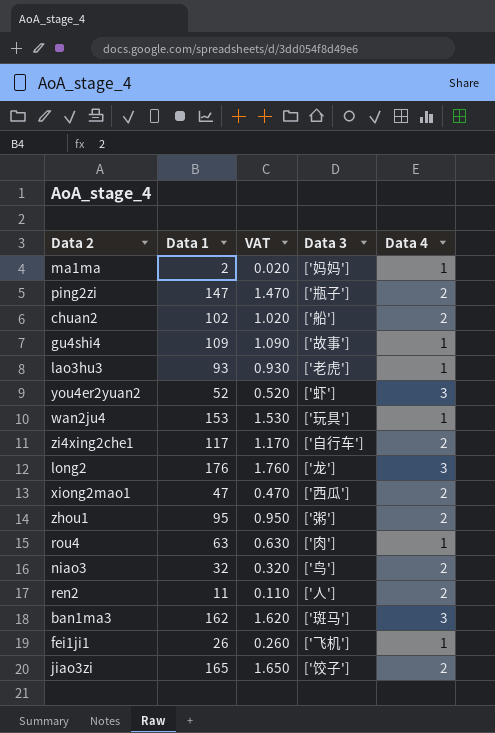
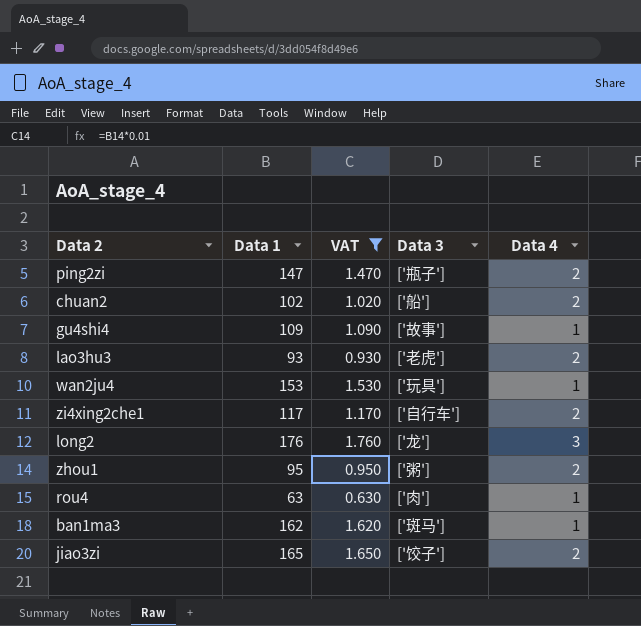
filter: none -> VAT >= 0.630
lao3hu3 | Data 4: 1 -> 2
ban1ma3 | Data 4: 3 -> 1

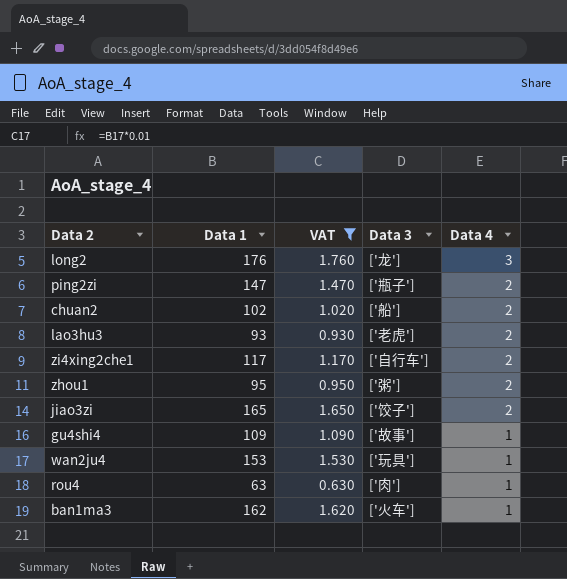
row order: none -> Data 4 descending
ban1ma3 | Data 3: ['斑马'] -> ['火车']

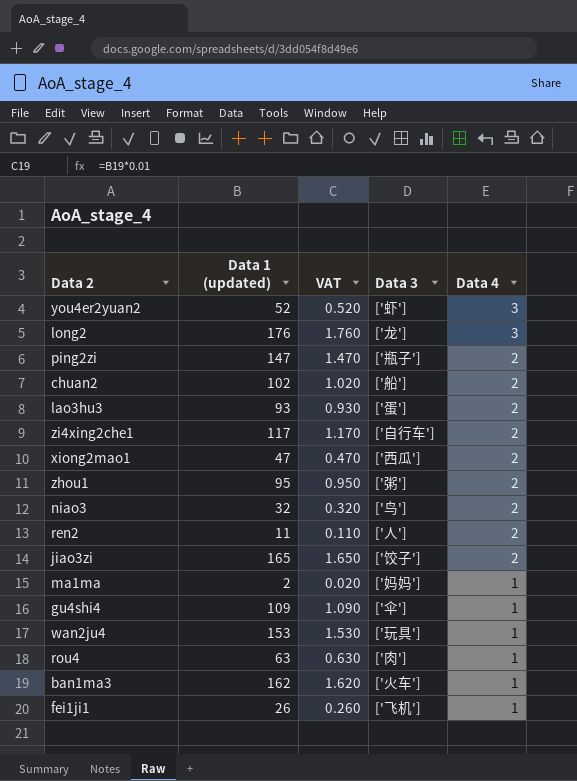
filter: VAT >= 0.630 -> none
column name: Data 1 -> Data 1 (updated)
lao3hu3 | Data 3: ['老虎'] -> ['蛋']
gu4shi4 | Data 3: ['故事'] -> ['伞']

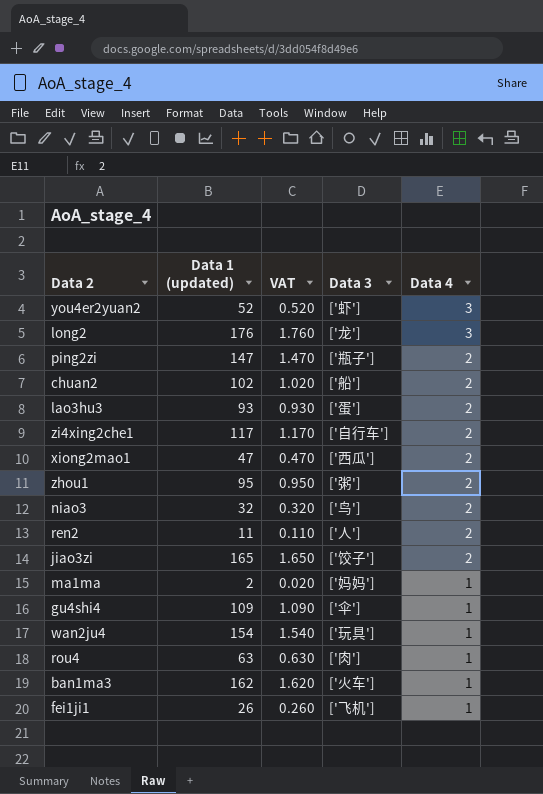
wan2ju4 | Data 1 (updated): 153 -> 154
wan2ju4 | VAT: 1.530 -> 1.540

